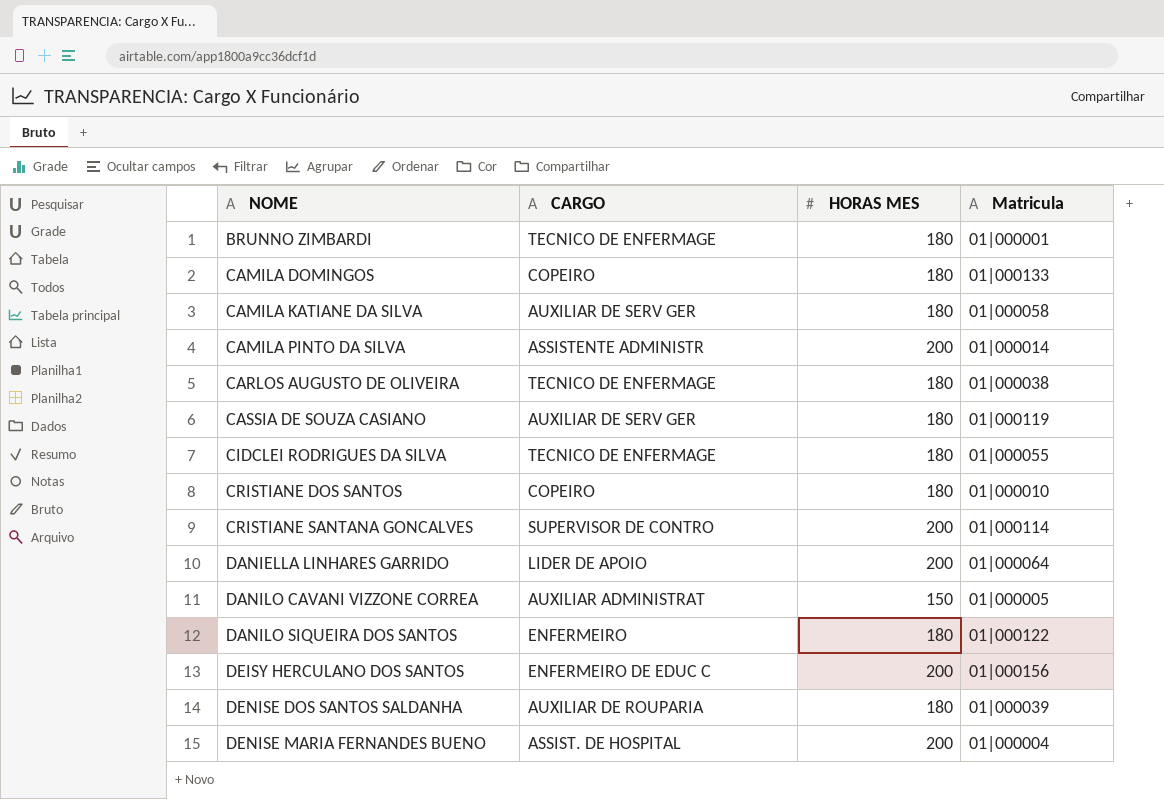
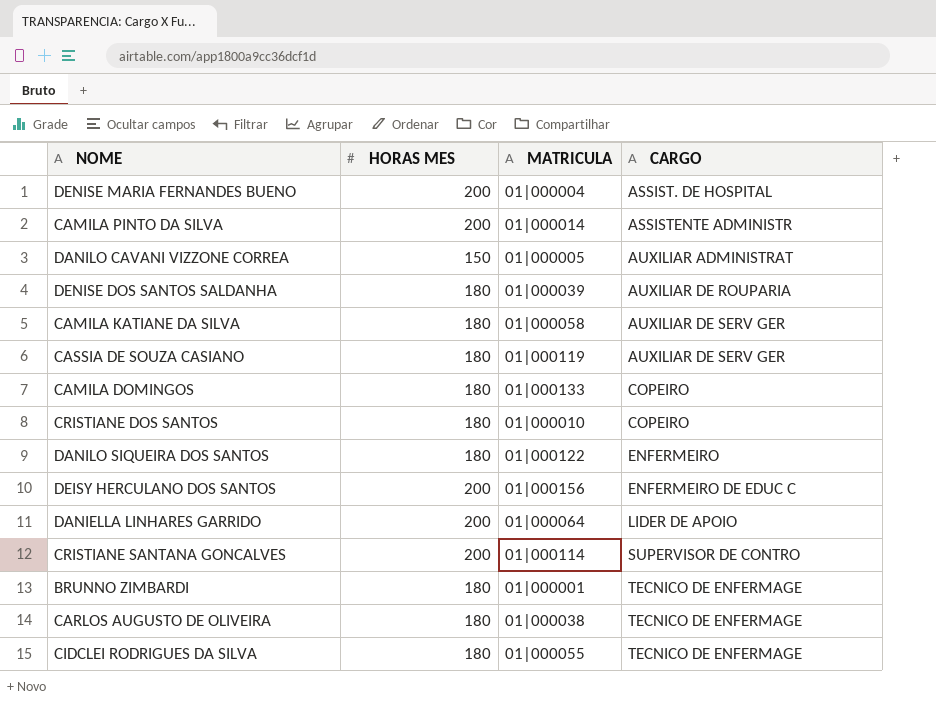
row order: NOME ascending -> CARGO ascending
column name: Matricula -> MATRICULA
column CARGO | position: 2 -> 4

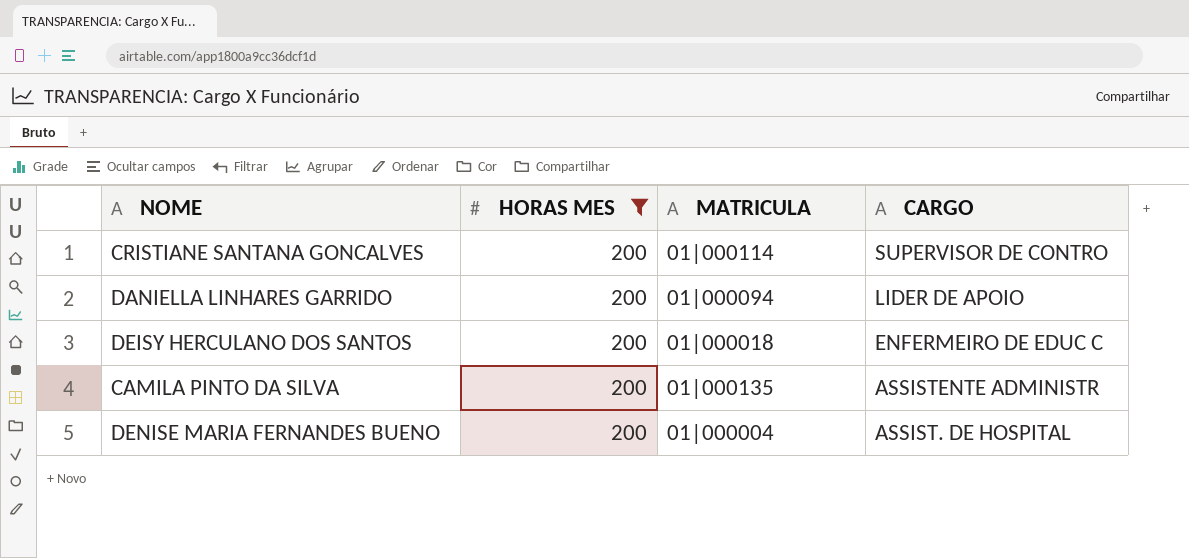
filter: none -> HORAS MES = 200
row order: CARGO ascending -> CARGO descending
DANIELLA LINHARES GARRIDO | MATRICULA: 01|000064 -> 01|000094
DEISY HERCULANO DOS SANTOS | MATRICULA: 01|000156 -> 01|000018
CAMILA PINTO DA SILVA | MATRICULA: 01|000014 -> 01|000135

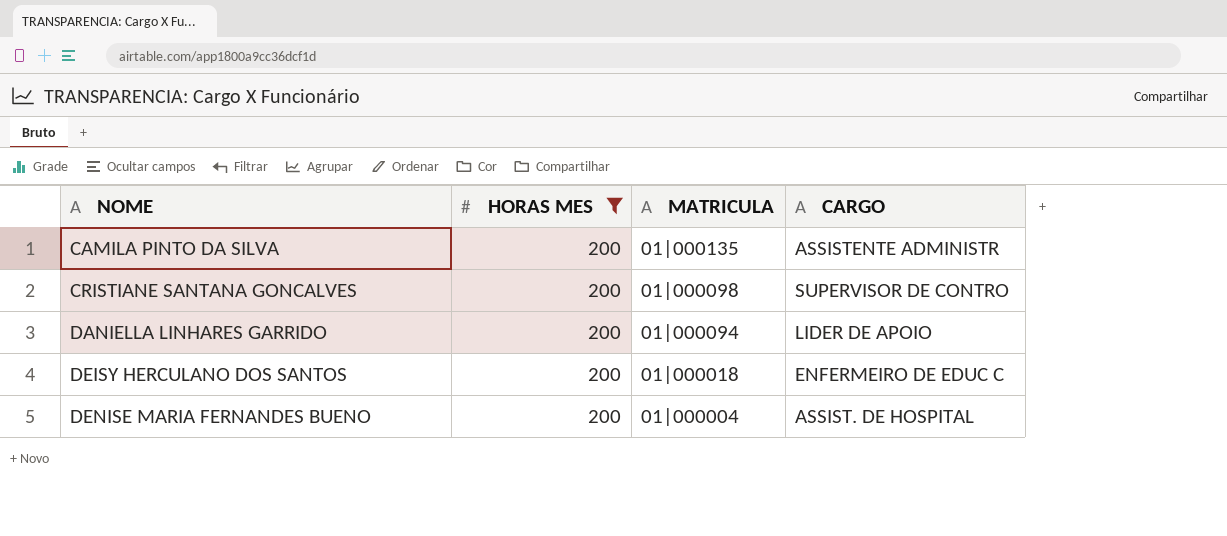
row order: CARGO descending -> NOME ascending
CRISTIANE SANTANA GONCALVES | MATRICULA: 01|000114 -> 01|000098

